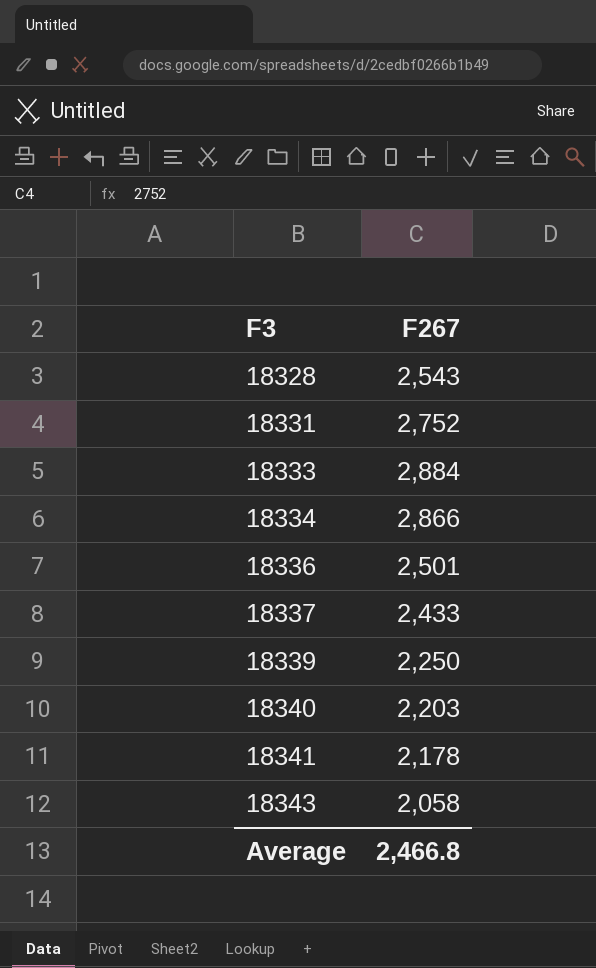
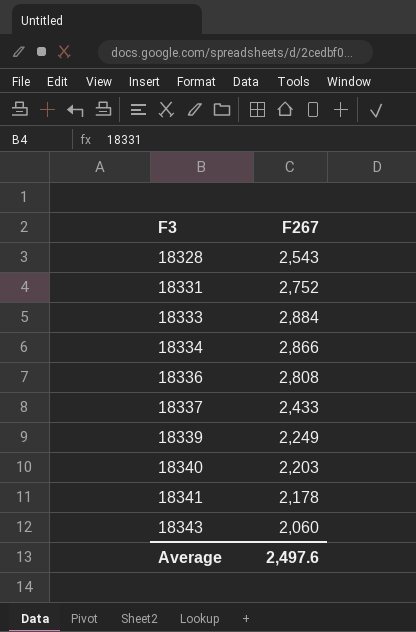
18336 | F267: 2,501 -> 2,808
18339 | F267: 2,250 -> 2,249
18343 | F267: 2,058 -> 2,060
Average | F267: 2,466.8 -> 2,497.6

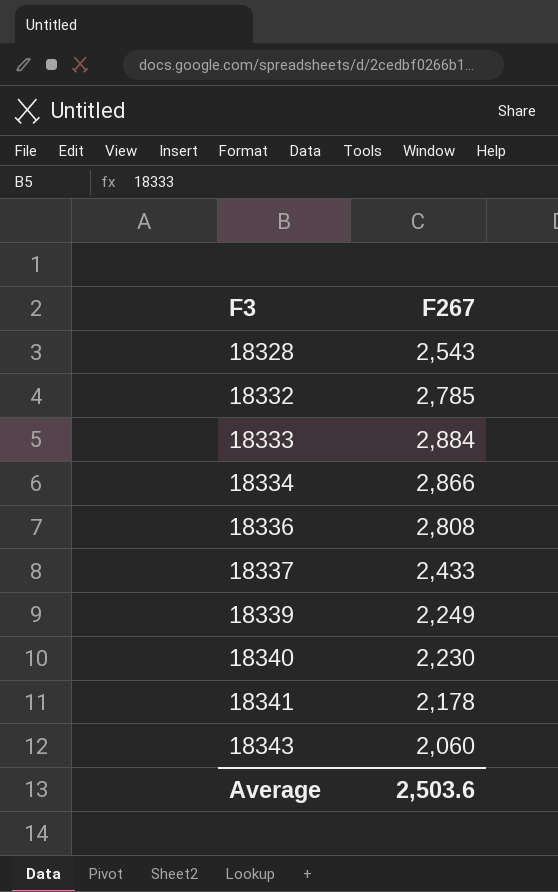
row 18331: 2,752 -> none
row 18332: none -> 2,785
18340 | F267: 2,203 -> 2,230
Average | F267: 2,497.6 -> 2,503.6

